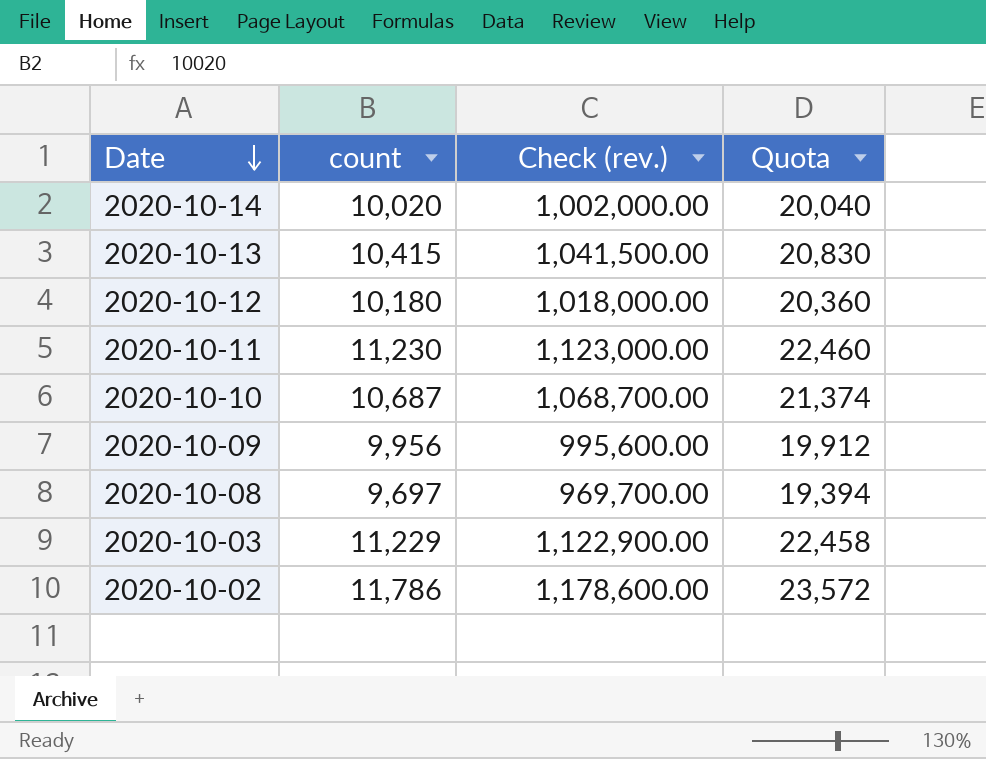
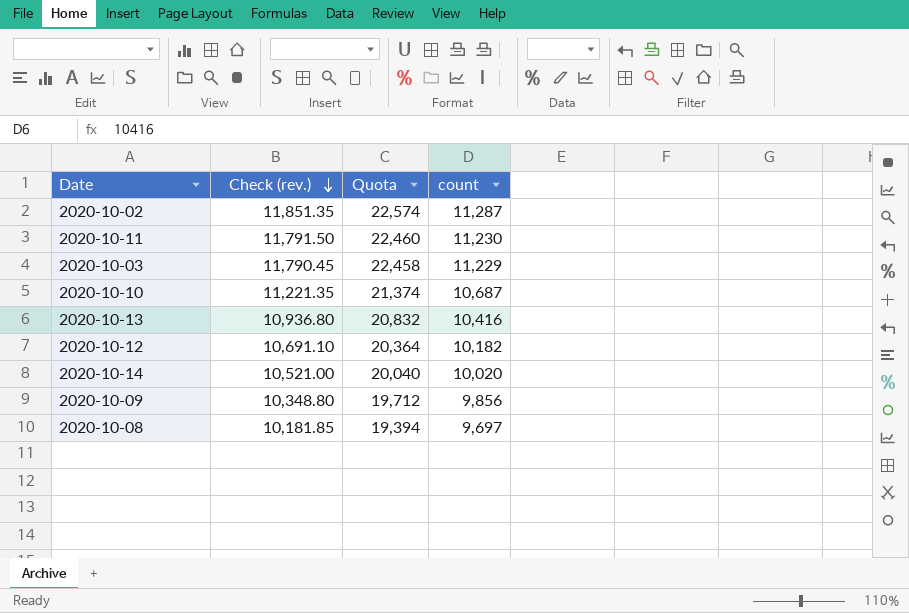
row order: Date descending -> Check (rev.) descending
column Check (rev.) | formula: [count] * 100 -> [count] * 1.05
column count | position: 2 -> 4
2020-10-02 | Quota: 23,572 -> 22,574
2020-10-02 | count: 11,786 -> 11,287
2020-10-13 | Quota: 20,830 -> 20,832
2020-10-13 | count: 10,415 -> 10,416
2020-10-12 | Quota: 20,360 -> 20,364
2020-10-12 | count: 10,180 -> 10,182
2020-10-09 | Quota: 19,912 -> 19,712
2020-10-09 | count: 9,956 -> 9,856

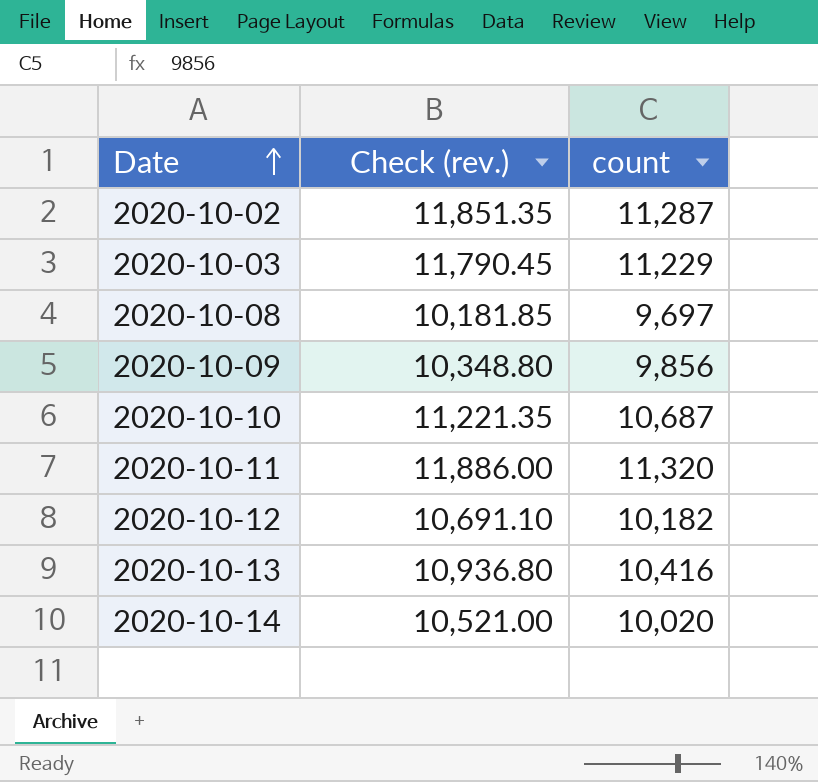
row order: Check (rev.) descending -> Date ascending
column Quota | formula: [count] * 2 -> none
2020-10-11 | Check (rev.): 11,791.50 -> 11,886.00
2020-10-11 | count: 11,230 -> 11,320

